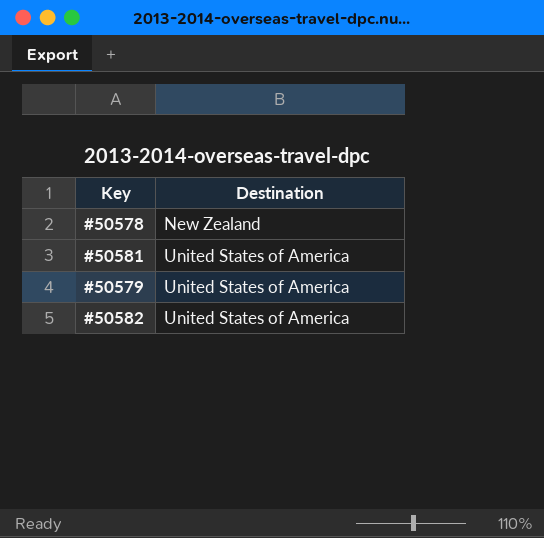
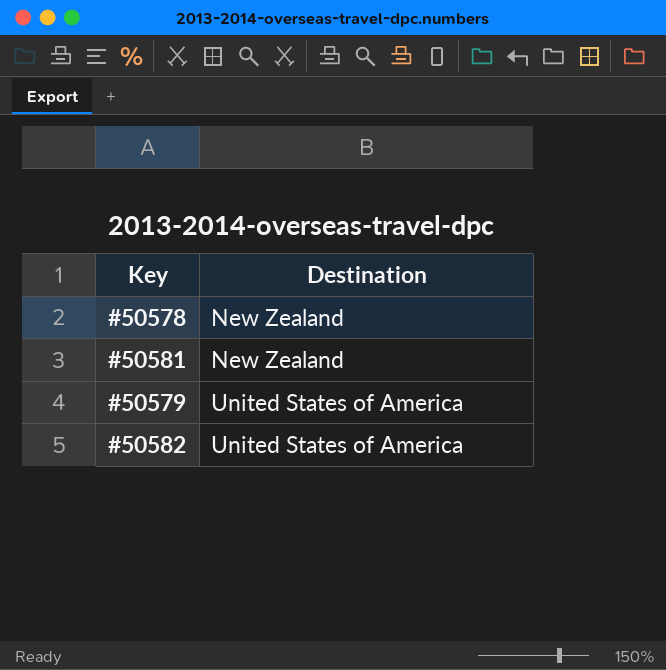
#50581 | Destination: United States of America -> New Zealand

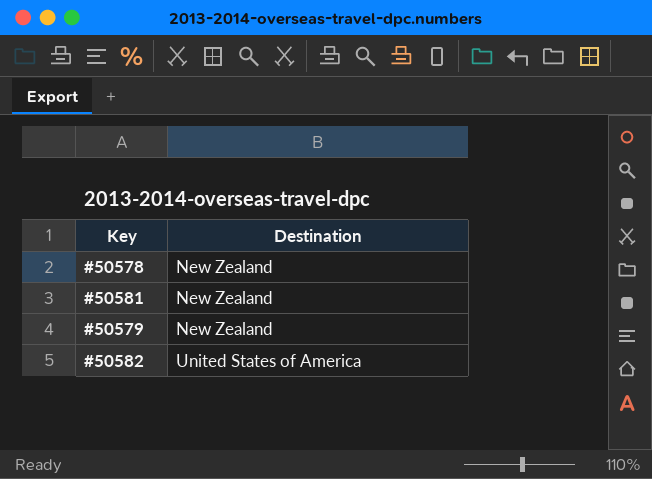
#50579 | Destination: United States of America -> New Zealand

